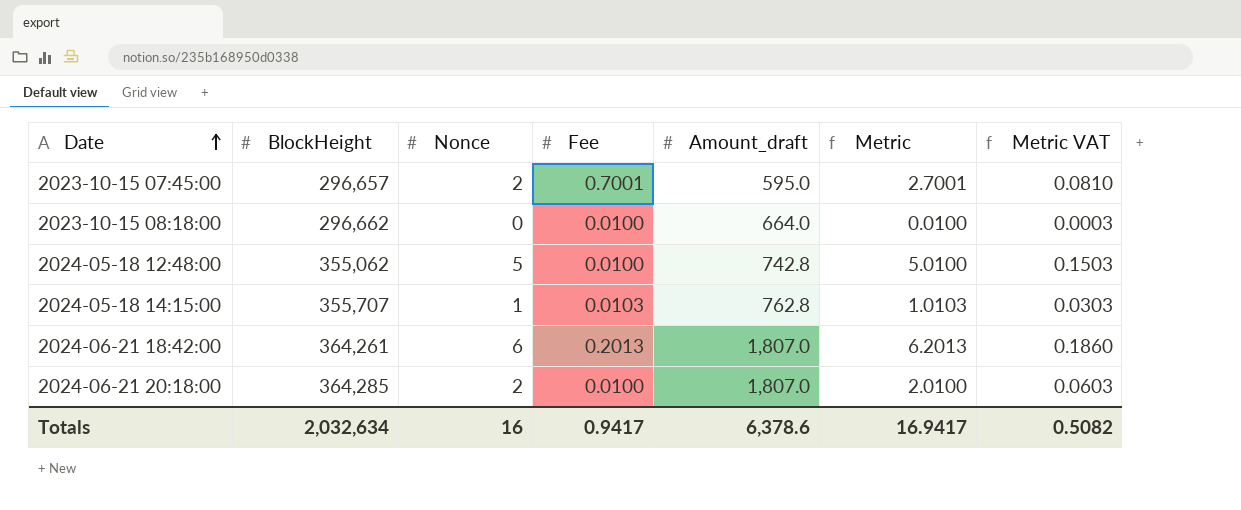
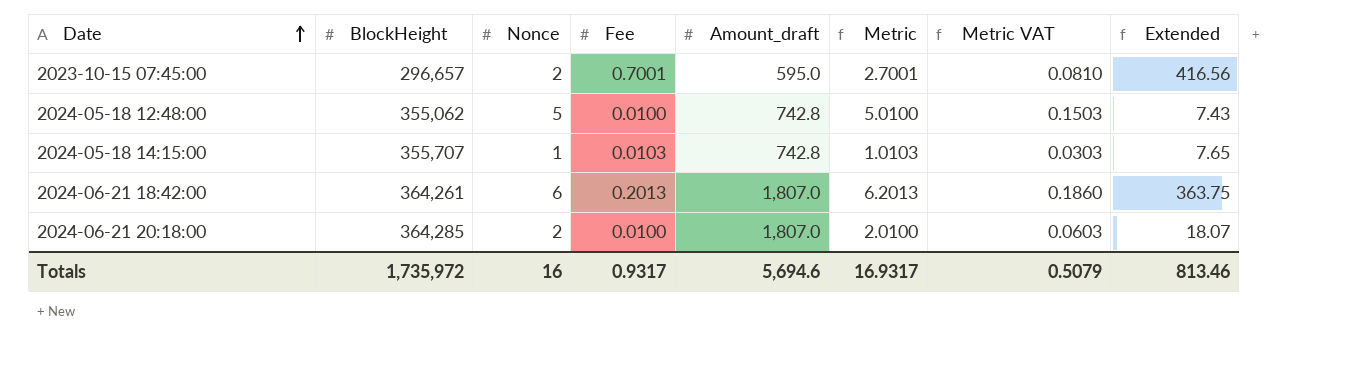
column Extended | formula: none -> [Fee] * [Amount_draft]
row 2023-10-15 08:18:00: 296,662 | 0 | 0.0100 | 664.0 | 0.0100 | 0.0003 -> none
2024-05-18 14:15:00 | Amount_draft: 762.8 -> 742.8
Totals | BlockHeight: 2,032,634 -> 1,735,972
Totals | Fee: 0.9417 -> 0.9317
Totals | Amount_draft: 6,378.6 -> 5,694.6
Totals | Metric: 16.9417 -> 16.9317
Totals | Metric VAT: 0.5082 -> 0.5079

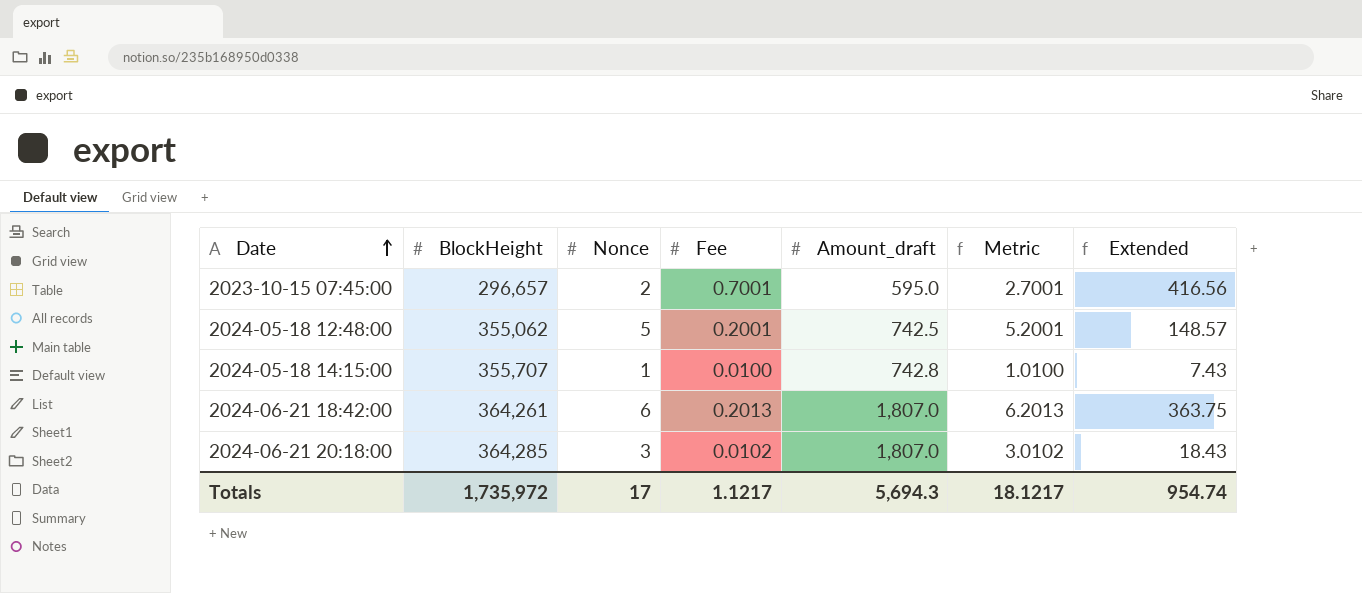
column Metric VAT | formula: [Metric] * 0.03 -> none
2024-05-18 12:48:00 | Fee: 0.0100 -> 0.2001
2024-05-18 12:48:00 | Amount_draft: 742.8 -> 742.5
2024-05-18 12:48:00 | Metric: 5.0100 -> 5.2001
2024-05-18 12:48:00 | Extended: 7.43 -> 148.57
2024-05-18 14:15:00 | Fee: 0.0103 -> 0.0100
2024-05-18 14:15:00 | Metric: 1.0103 -> 1.0100
2024-05-18 14:15:00 | Extended: 7.65 -> 7.43
2024-06-21 20:18:00 | Nonce: 2 -> 3
2024-06-21 20:18:00 | Fee: 0.0100 -> 0.0102
2024-06-21 20:18:00 | Metric: 2.0100 -> 3.0102
2024-06-21 20:18:00 | Extended: 18.07 -> 18.43
Totals | Nonce: 16 -> 17
Totals | Fee: 0.9317 -> 1.1217
Totals | Amount_draft: 5,694.6 -> 5,694.3
Totals | Metric: 16.9317 -> 18.1217
Totals | Extended: 813.46 -> 954.74

